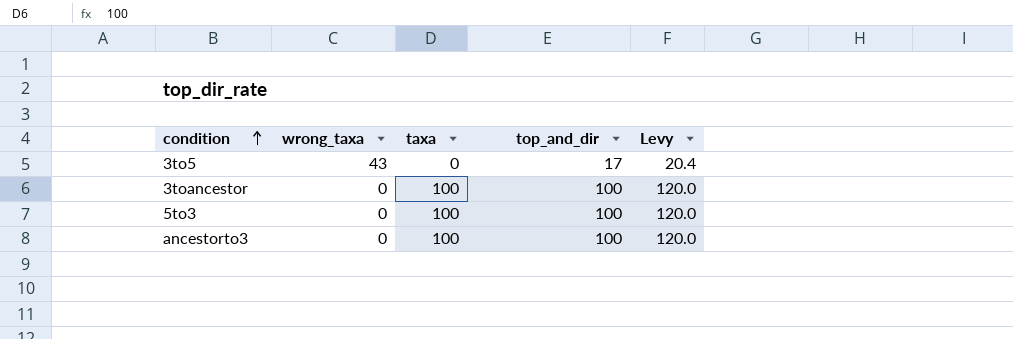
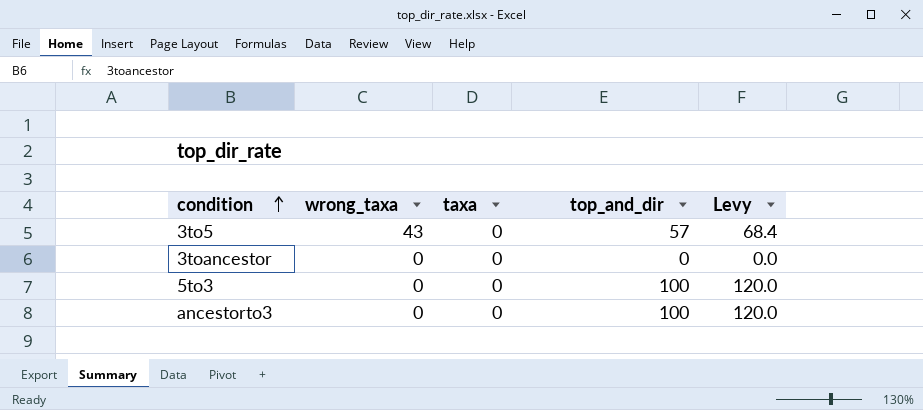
3to5 | top_and_dir: 17 -> 57
3to5 | Levy: 20.4 -> 68.4
3toancestor | taxa: 100 -> 0
3toancestor | top_and_dir: 100 -> 0
3toancestor | Levy: 120.0 -> 0.0
5to3 | taxa: 100 -> 0
ancestorto3 | taxa: 100 -> 0

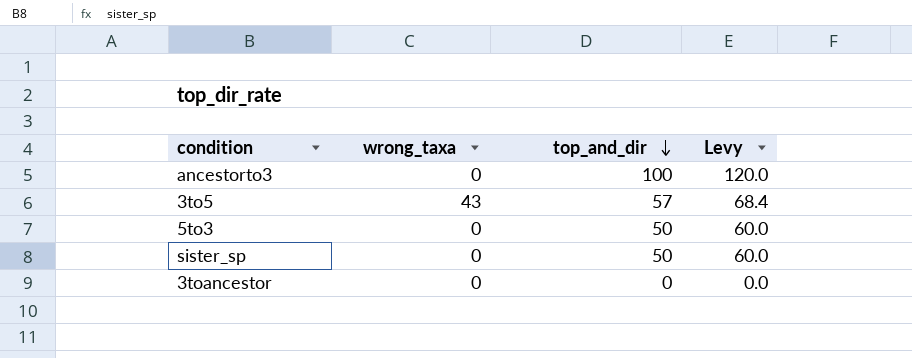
row order: condition ascending -> top_and_dir descending
column taxa | position: 3 -> none
5to3 | top_and_dir: 100 -> 50
5to3 | Levy: 120.0 -> 60.0
row sister_sp: none -> 0 | 50 | 60.0

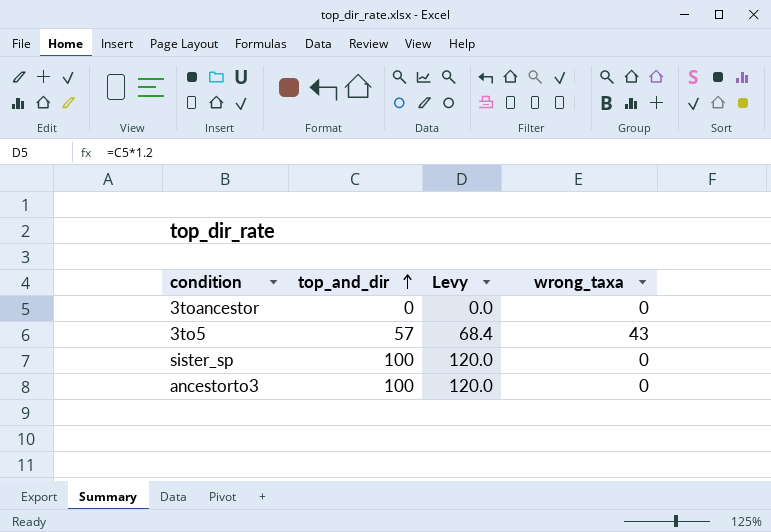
row order: top_and_dir descending -> top_and_dir ascending
column wrong_taxa | position: 2 -> 4
row 5to3: 0 | 50 | 60.0 -> none
sister_sp | top_and_dir: 50 -> 100
sister_sp | Levy: 60.0 -> 120.0

